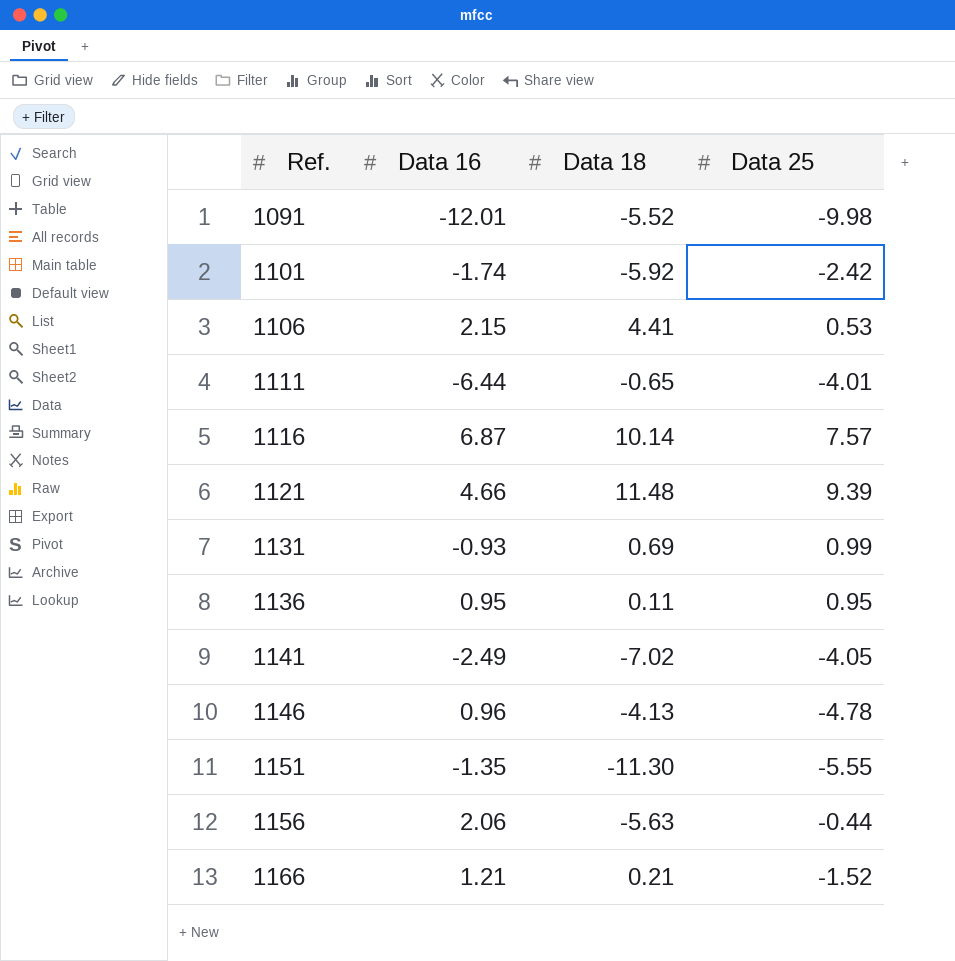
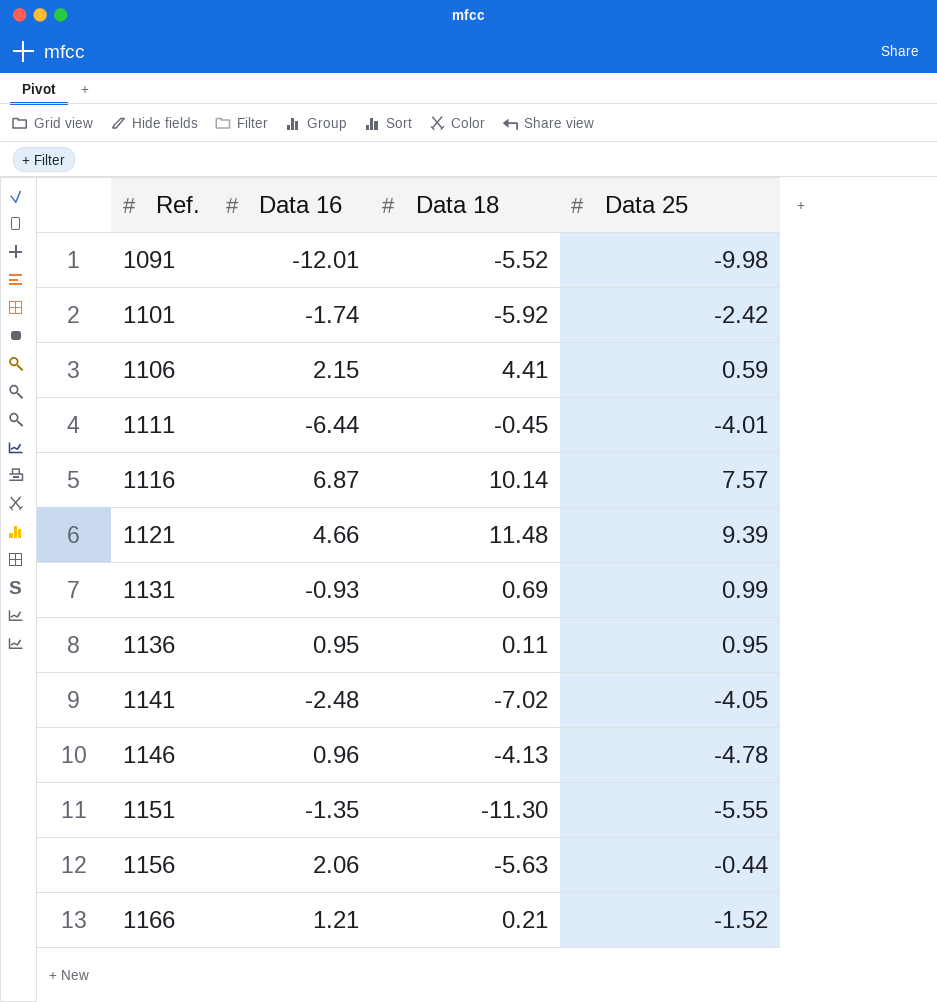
1106 | Data 25: 0.53 -> 0.59
1111 | Data 18: -0.65 -> -0.45
1141 | Data 16: -2.49 -> -2.48

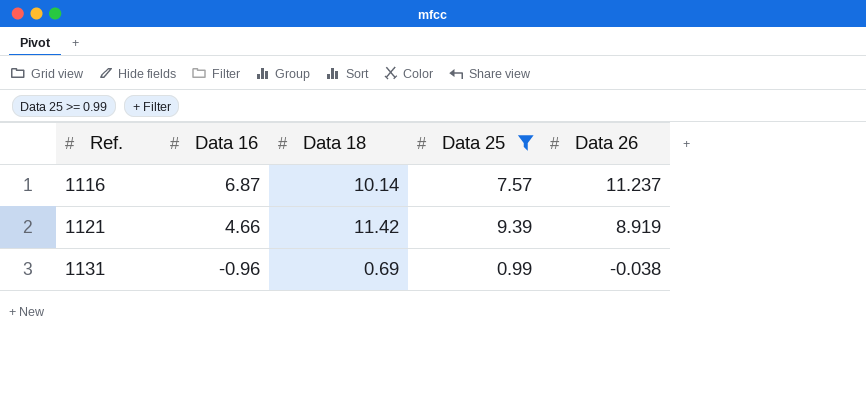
filter: none -> Data 25 >= 0.99
column Data 26 | position: none -> 5
1121 | Data 18: 11.48 -> 11.42
1131 | Data 16: -0.93 -> -0.96

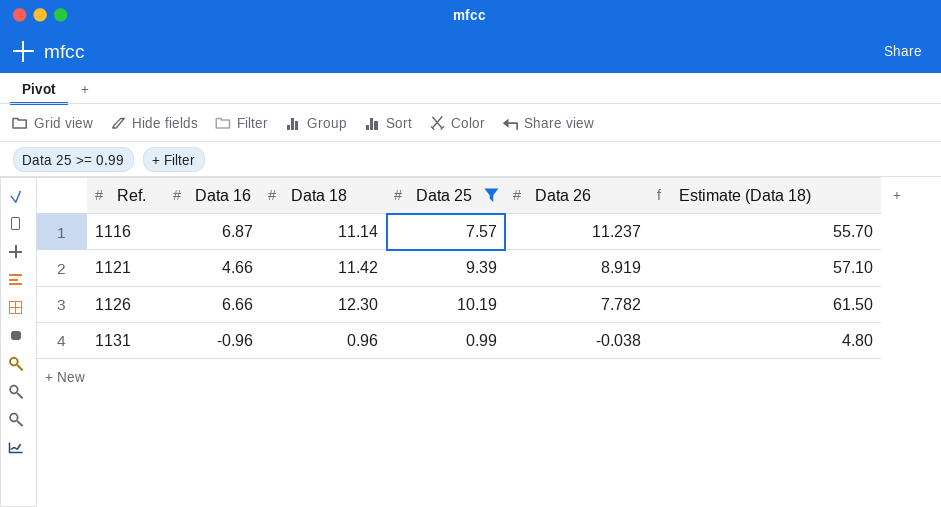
column Estimate (Data 18) | formula: none -> [Data 18] * 5
1116 | Data 18: 10.14 -> 11.14
row 1126: none -> 6.66 | 12.30 | 10.19 | 7.782 | 61.50
1131 | Data 18: 0.69 -> 0.96

